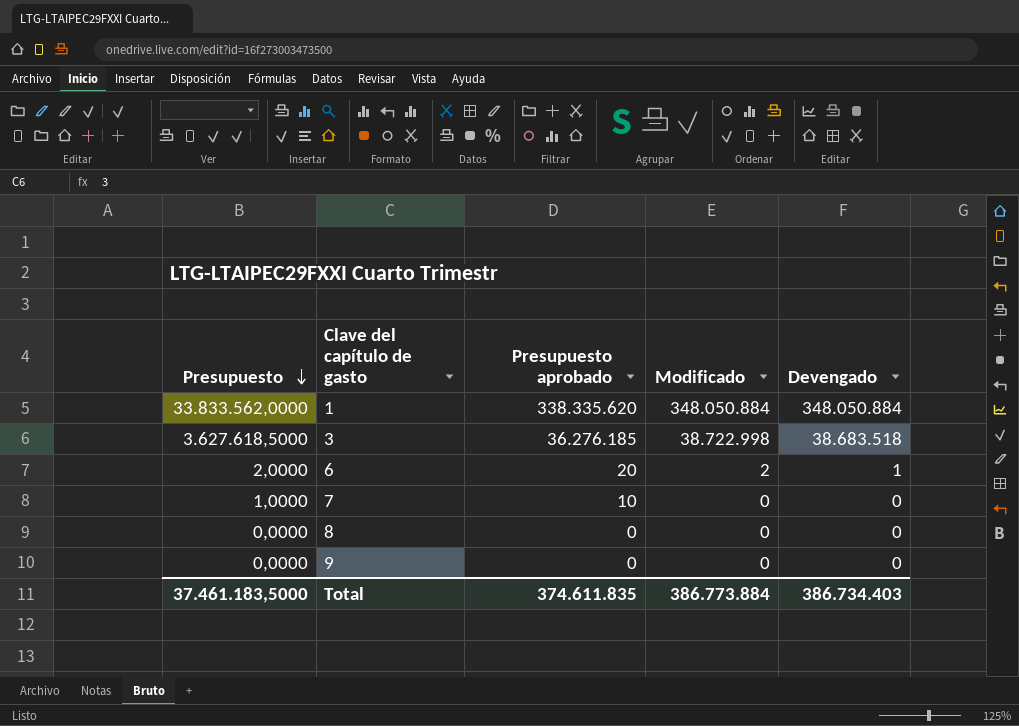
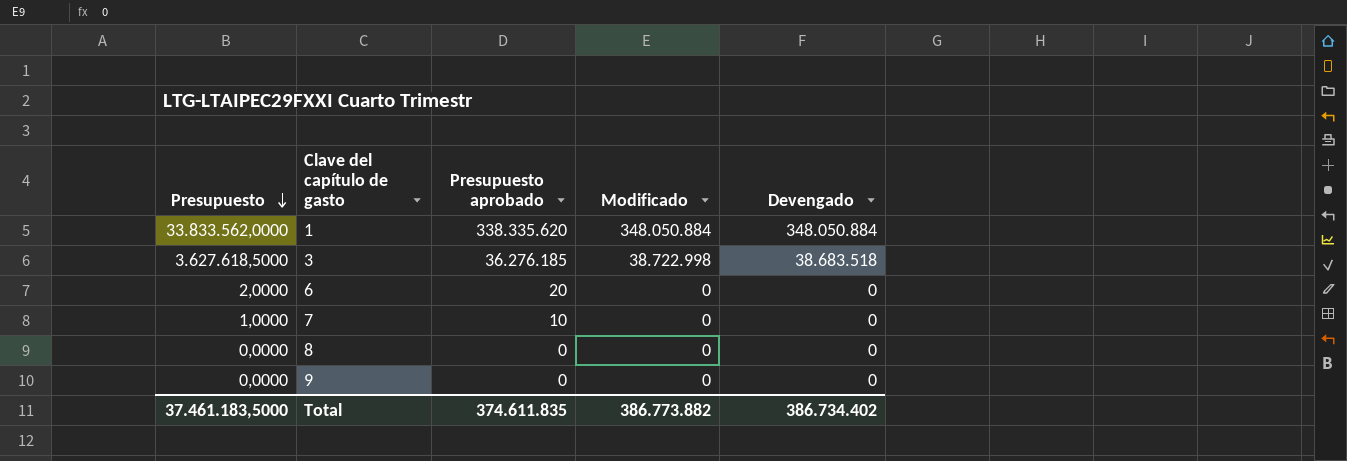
6 | Modificado: 2 -> 0
6 | Devengado: 1 -> 0
Total | Modificado: 386.773.884 -> 386.773.882
Total | Devengado: 386.734.403 -> 386.734.402

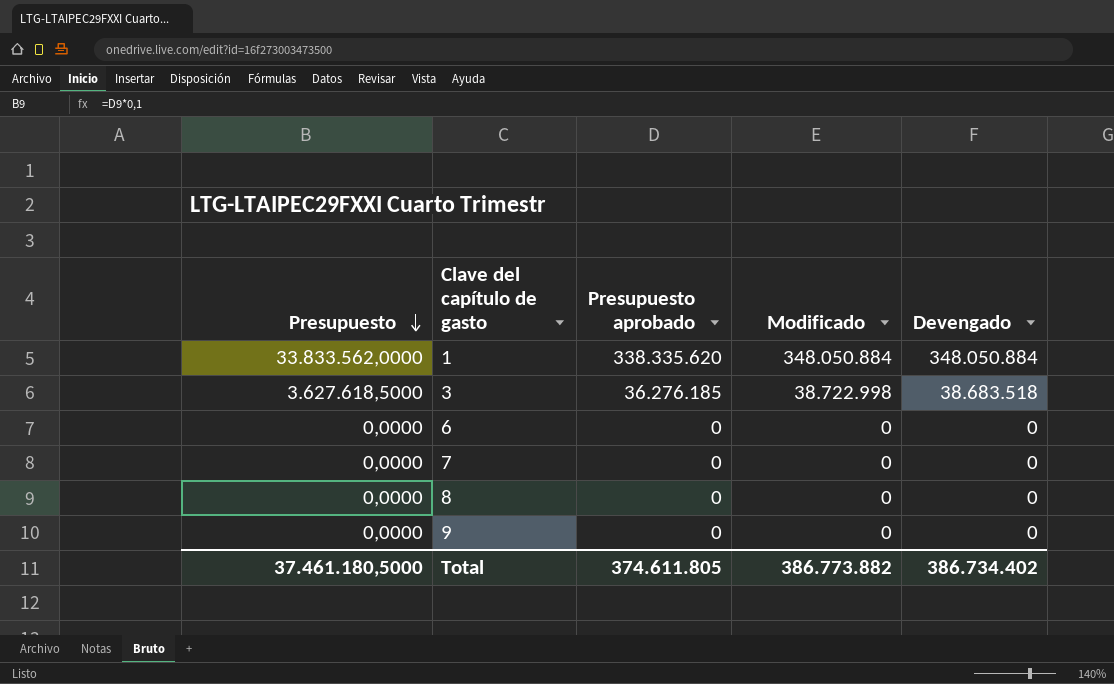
6 | Presupuesto: 2,0000 -> 0,0000
6 | Presupuesto aprobado: 20 -> 0
7 | Presupuesto: 1,0000 -> 0,0000
7 | Presupuesto aprobado: 10 -> 0
Total | Presupuesto: 37.461.183,5000 -> 37.461.180,5000
Total | Presupuesto aprobado: 374.611.835 -> 374.611.805

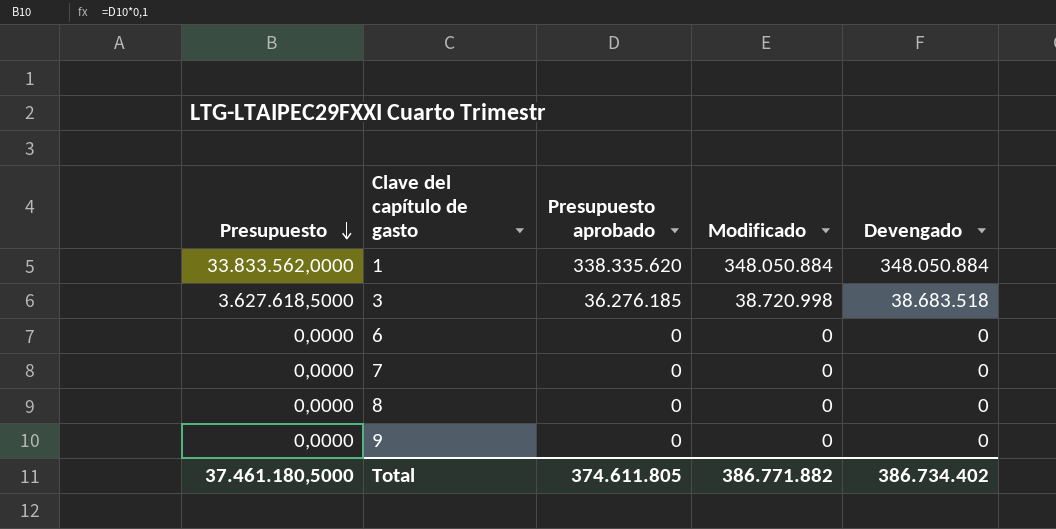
3 | Modificado: 38.722.998 -> 38.720.998
Total | Modificado: 386.773.882 -> 386.771.882

